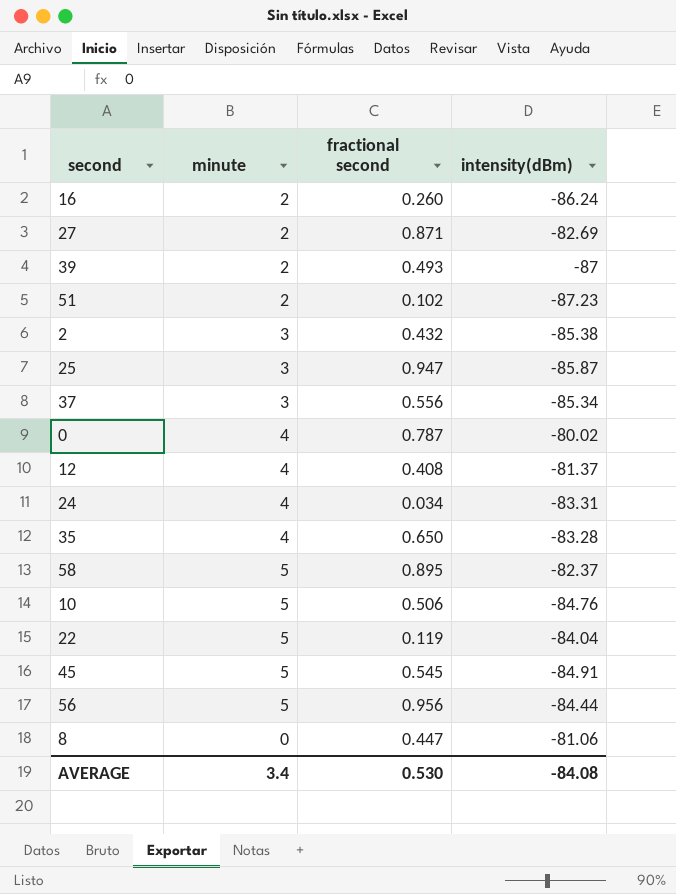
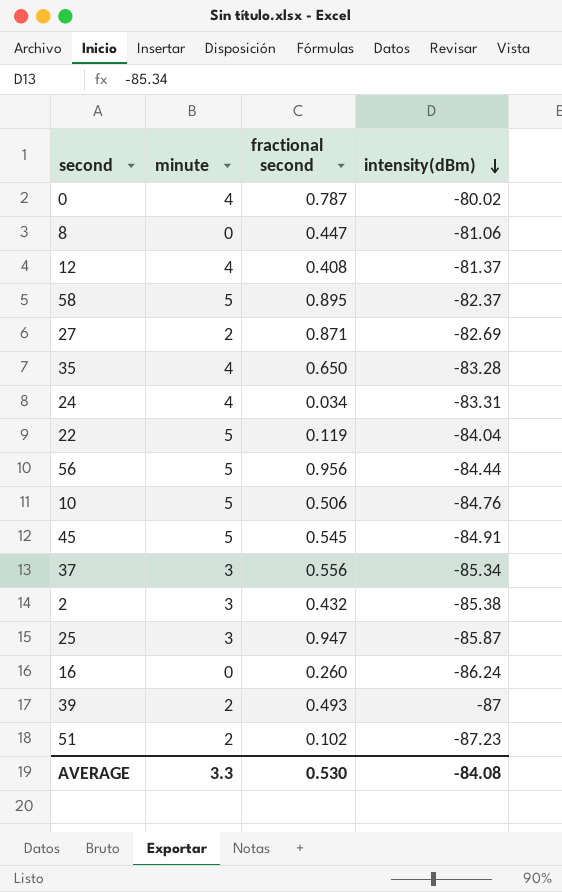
row order: none -> intensity(dBm) descending
16 | minute: 2 -> 0
AVERAGE | minute: 3.4 -> 3.3

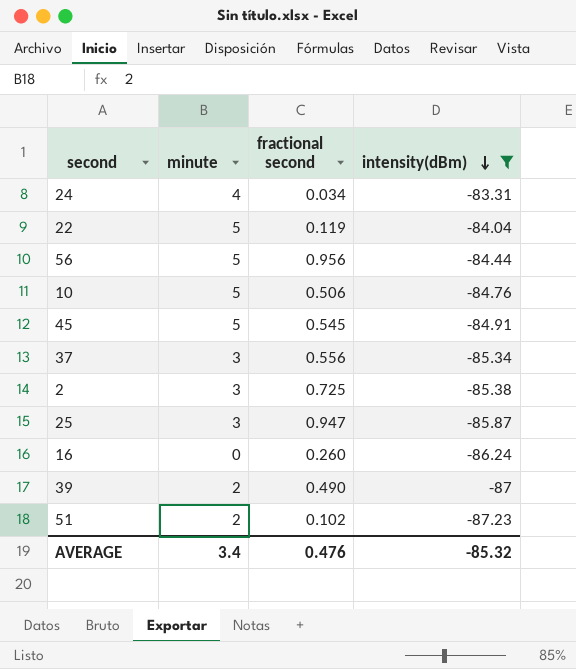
filter: none -> intensity(dBm) <= -83.31
2 | fractional second: 0.432 -> 0.725
39 | fractional second: 0.493 -> 0.490
AVERAGE | minute: 3.3 -> 3.4
AVERAGE | fractional second: 0.530 -> 0.476
AVERAGE | intensity(dBm): -84.08 -> -85.32

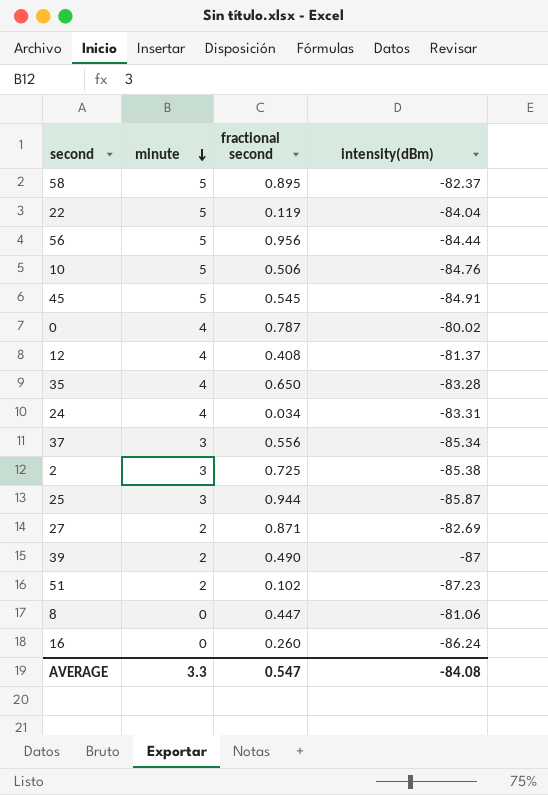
filter: intensity(dBm) <= -83.31 -> none
row order: intensity(dBm) descending -> minute descending
25 | fractional second: 0.947 -> 0.944
AVERAGE | minute: 3.4 -> 3.3
AVERAGE | fractional second: 0.476 -> 0.547
AVERAGE | intensity(dBm): -85.32 -> -84.08

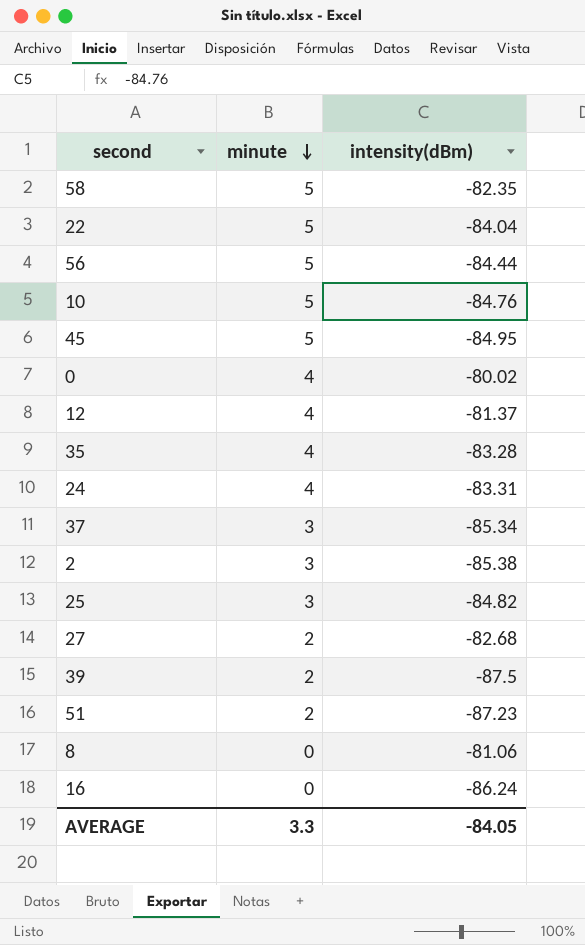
column fractional second | position: 3 -> none
58 | intensity(dBm): -82.37 -> -82.35
45 | intensity(dBm): -84.91 -> -84.95
25 | intensity(dBm): -85.87 -> -84.82
27 | intensity(dBm): -82.69 -> -82.68
39 | intensity(dBm): -87 -> -87.5
AVERAGE | intensity(dBm): -84.08 -> -84.05

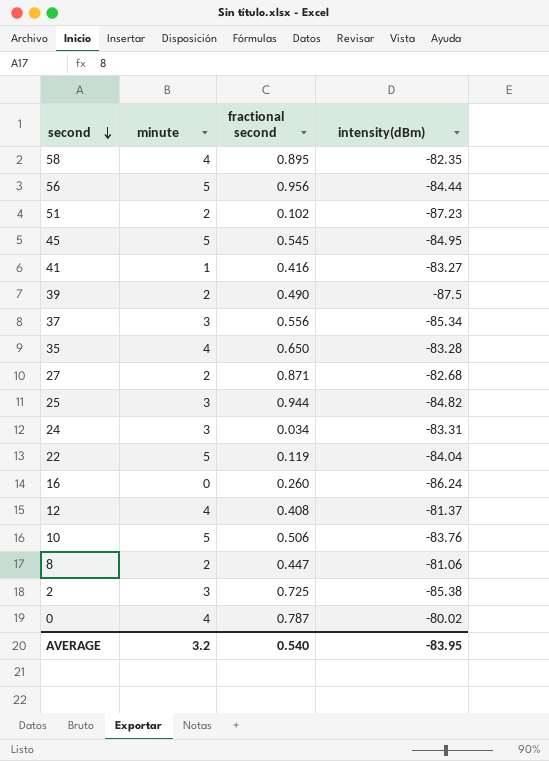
row order: minute descending -> second descending
column fractional second | position: none -> 3
58 | minute: 5 -> 4
row 41: none -> 1 | 0.416 | -83.27
24 | minute: 4 -> 3
10 | intensity(dBm): -84.76 -> -83.76
8 | minute: 0 -> 2
AVERAGE | minute: 3.3 -> 3.2
AVERAGE | intensity(dBm): -84.05 -> -83.95

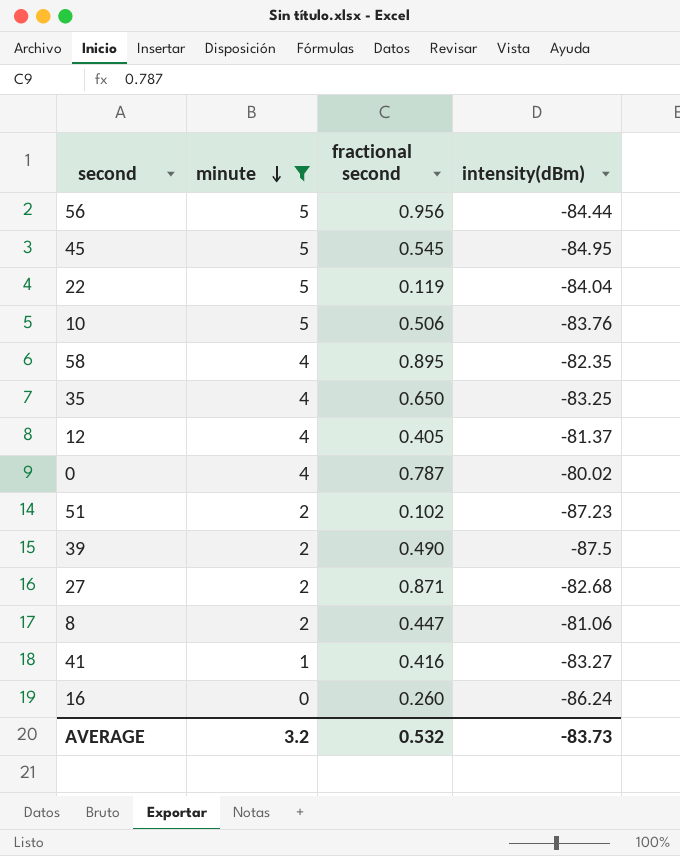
filter: none -> minute != 3
row order: second descending -> minute descending
35 | intensity(dBm): -83.28 -> -83.25
12 | fractional second: 0.408 -> 0.405
AVERAGE | fractional second: 0.540 -> 0.532
AVERAGE | intensity(dBm): -83.95 -> -83.73

